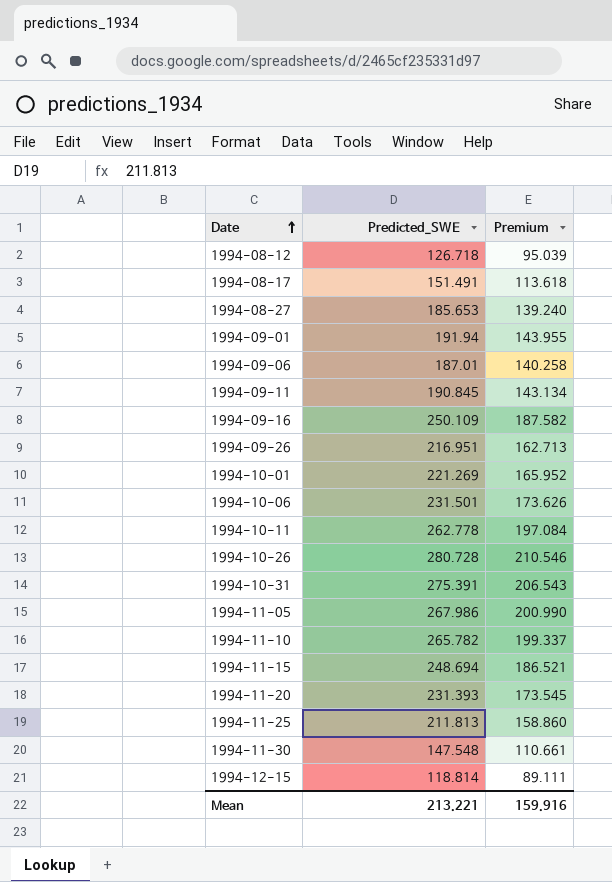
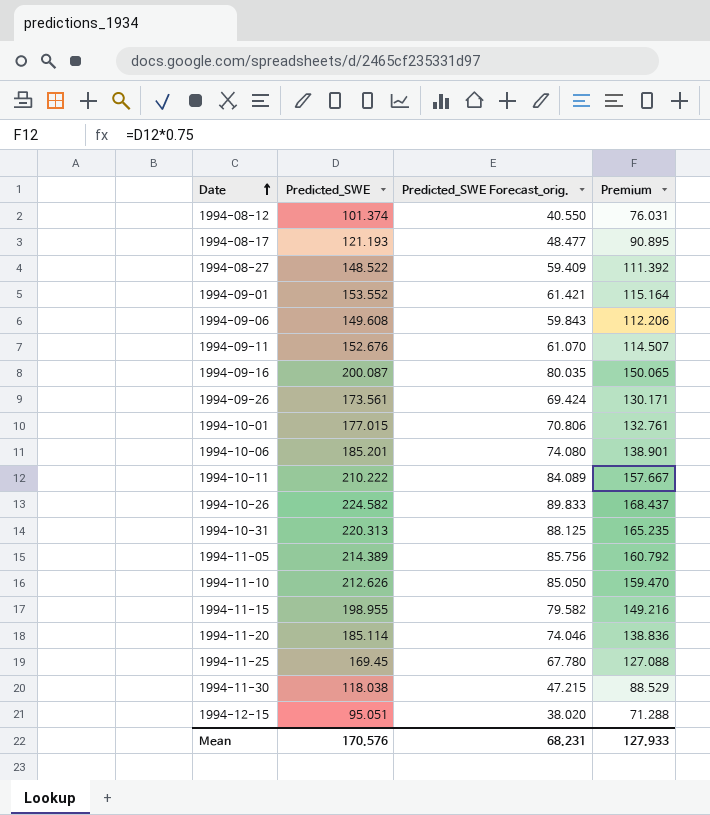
column Predicted_SWE Forecast_orig. | formula: none -> [Predicted_SWE] * 0.4
1994-08-12 | Predicted_SWE: 126.718 -> 101.374
1994-08-12 | Premium: 95.039 -> 76.031
1994-08-17 | Predicted_SWE: 151.491 -> 121.193
1994-08-17 | Premium: 113.618 -> 90.895
1994-08-27 | Predicted_SWE: 185.653 -> 148.522
1994-08-27 | Premium: 139.240 -> 111.392
1994-09-01 | Predicted_SWE: 191.94 -> 153.552
1994-09-01 | Premium: 143.955 -> 115.164
1994-09-06 | Predicted_SWE: 187.01 -> 149.608
1994-09-06 | Premium: 140.258 -> 112.206
1994-09-11 | Predicted_SWE: 190.845 -> 152.676
1994-09-11 | Premium: 143.134 -> 114.507
1994-09-16 | Predicted_SWE: 250.109 -> 200.087
1994-09-16 | Premium: 187.582 -> 150.065
1994-09-26 | Predicted_SWE: 216.951 -> 173.561
1994-09-26 | Premium: 162.713 -> 130.171
1994-10-01 | Predicted_SWE: 221.269 -> 177.015
1994-10-01 | Premium: 165.952 -> 132.761
1994-10-06 | Predicted_SWE: 231.501 -> 185.201
1994-10-06 | Premium: 173.626 -> 138.901
1994-10-11 | Predicted_SWE: 262.778 -> 210.222
1994-10-11 | Premium: 197.084 -> 157.667
1994-10-26 | Predicted_SWE: 280.728 -> 224.582
1994-10-26 | Premium: 210.546 -> 168.437
1994-10-31 | Predicted_SWE: 275.391 -> 220.313
1994-10-31 | Premium: 206.543 -> 165.235
1994-11-05 | Predicted_SWE: 267.986 -> 214.389
1994-11-05 | Premium: 200.990 -> 160.792
1994-11-10 | Predicted_SWE: 265.782 -> 212.626
1994-11-10 | Premium: 199.337 -> 159.470
1994-11-15 | Predicted_SWE: 248.694 -> 198.955
1994-11-15 | Premium: 186.521 -> 149.216
1994-11-20 | Predicted_SWE: 231.393 -> 185.114
1994-11-20 | Premium: 173.545 -> 138.836
1994-11-25 | Predicted_SWE: 211.813 -> 169.45
1994-11-25 | Premium: 158.860 -> 127.088
1994-11-30 | Predicted_SWE: 147.548 -> 118.038
1994-11-30 | Premium: 110.661 -> 88.529
1994-12-15 | Predicted_SWE: 118.814 -> 95.051
1994-12-15 | Premium: 89.111 -> 71.288
Mean | Predicted_SWE: 213.221 -> 170.576
Mean | Premium: 159.916 -> 127.933

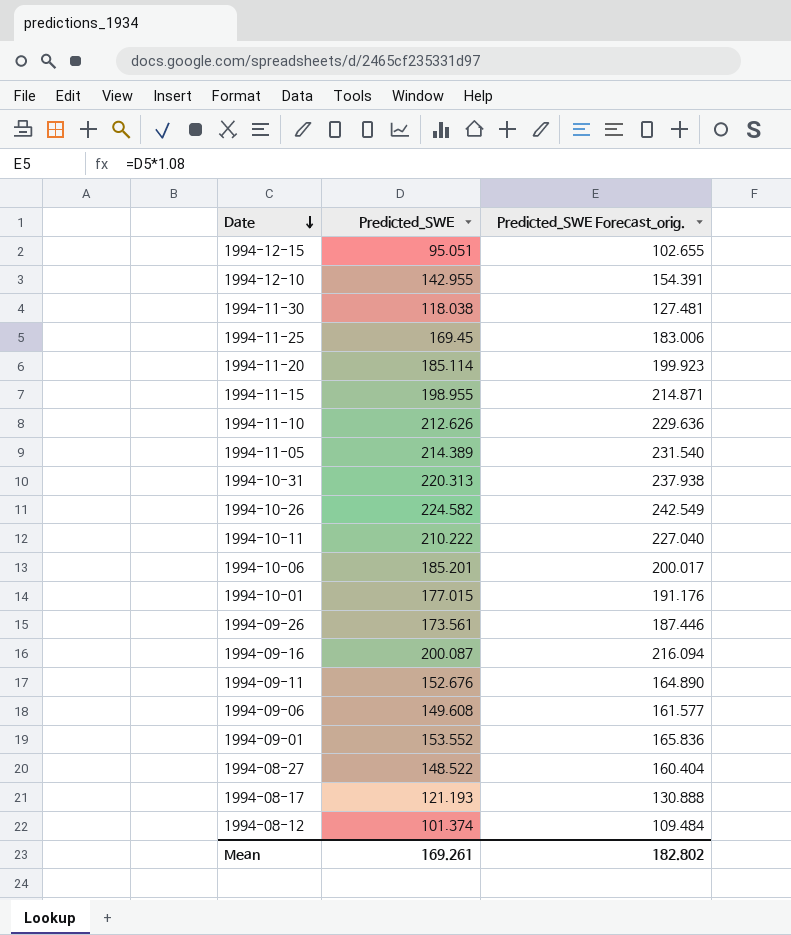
row order: Date ascending -> Date descending
column Premium | formula: [Predicted_SWE] * 0.75 -> none
column Predicted_SWE Forecast_orig. | formula: [Predicted_SWE] * 0.4 -> [Predicted_SWE] * 1.08
row 1994-12-10: none -> 142.955 | 154.391
Mean | Predicted_SWE: 170.576 -> 169.261
Mean | Predicted_SWE Forecast_orig.: 68.231 -> 182.802

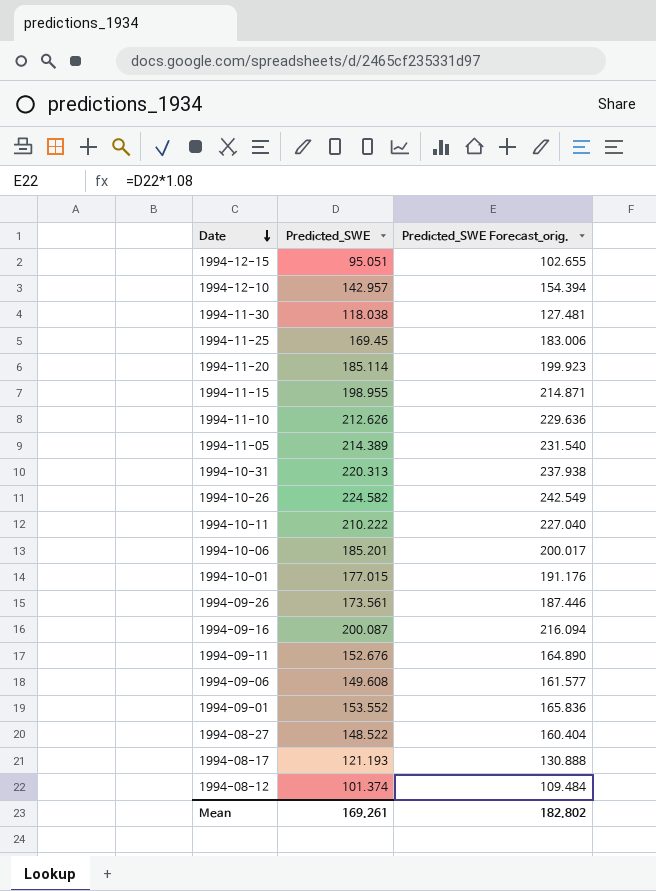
1994-12-10 | Predicted_SWE: 142.955 -> 142.957
1994-12-10 | Predicted_SWE Forecast_orig.: 154.391 -> 154.394

